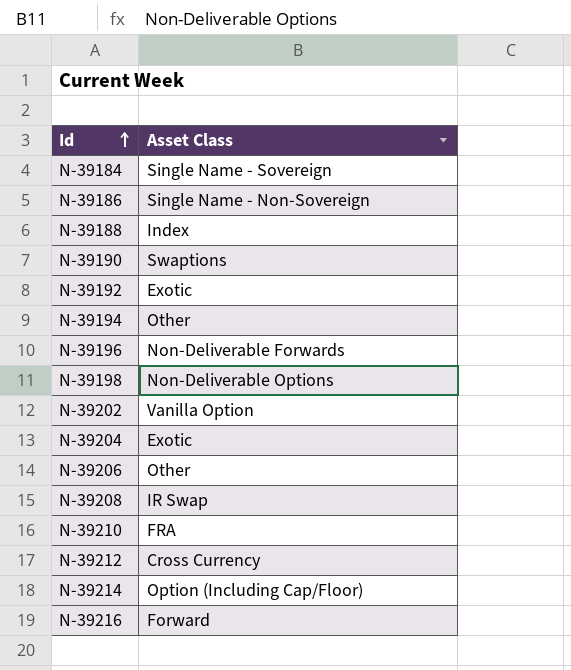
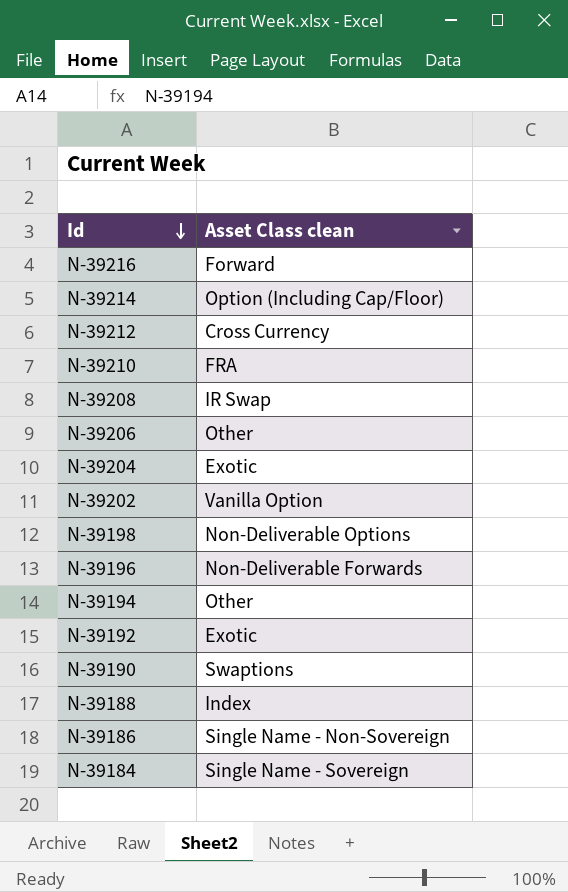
row order: Id ascending -> Id descending
column name: Asset Class -> Asset Class clean

